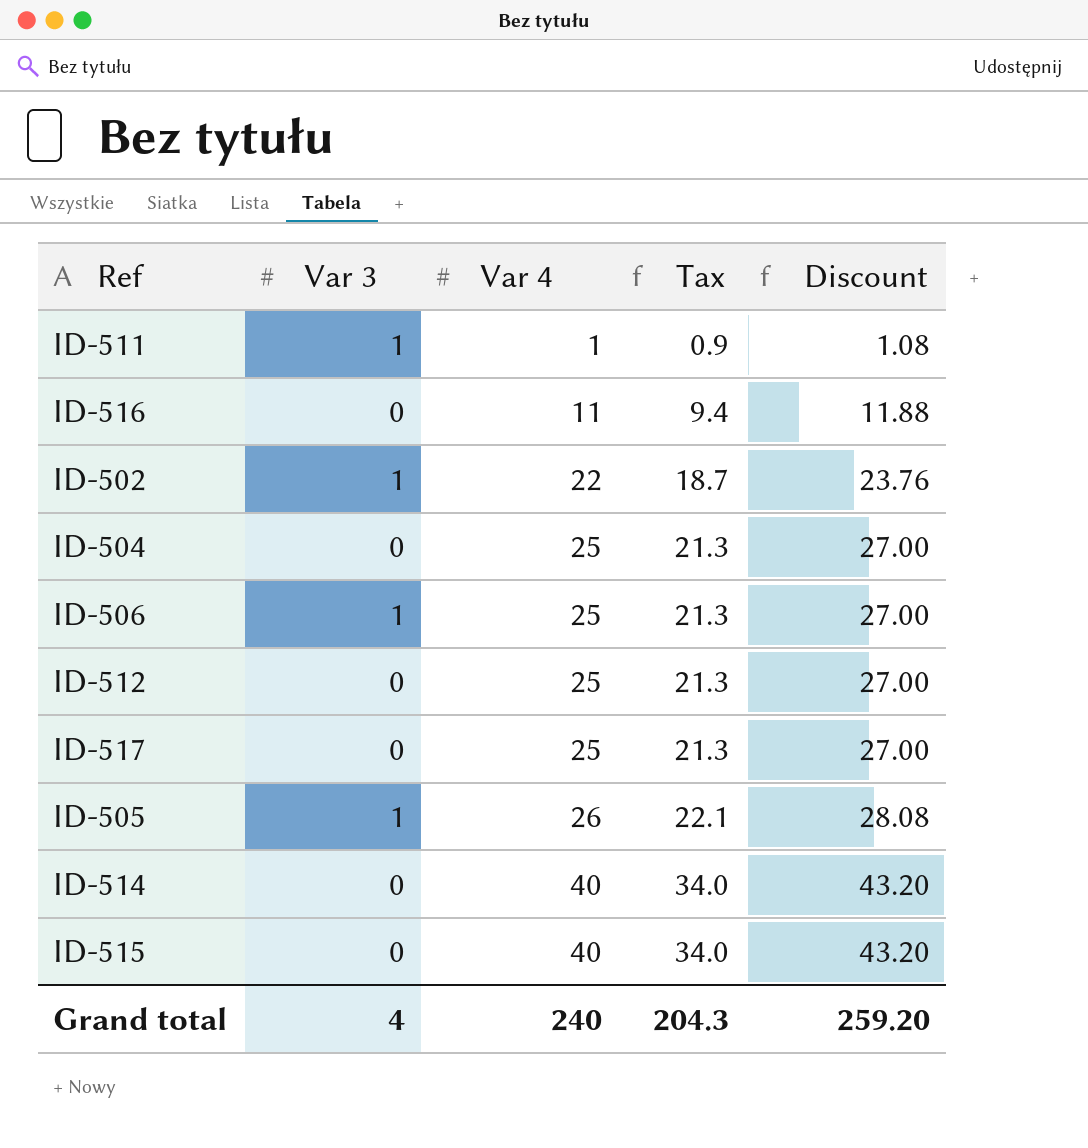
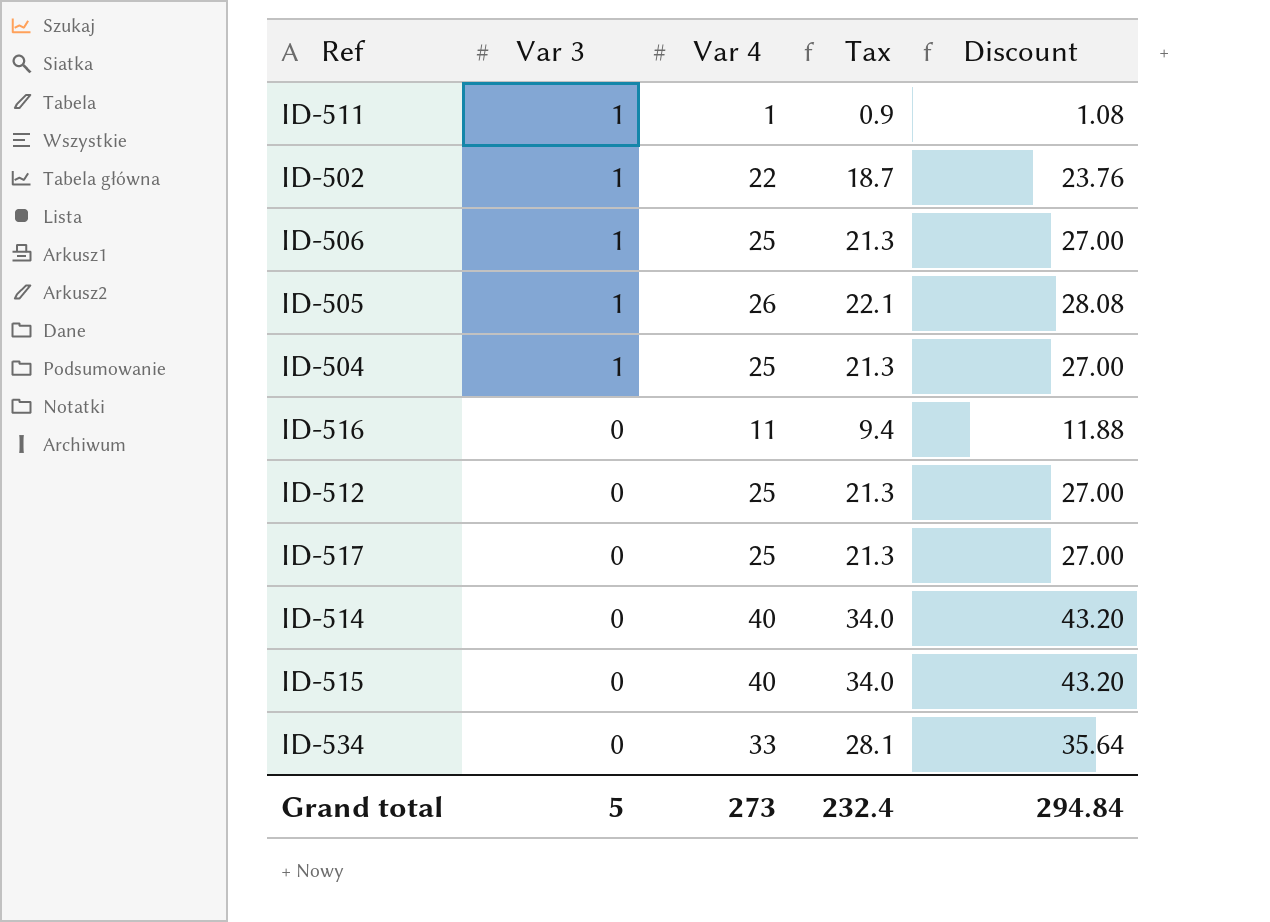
row order: Var 4 ascending -> Var 3 descending
ID-504 | Var 3: 0 -> 1
row ID-534: none -> 0 | 33 | 28.1 | 35.64
Grand total | Var 3: 4 -> 5
Grand total | Var 4: 240 -> 273
Grand total | Tax: 204.3 -> 232.4
Grand total | Discount: 259.20 -> 294.84

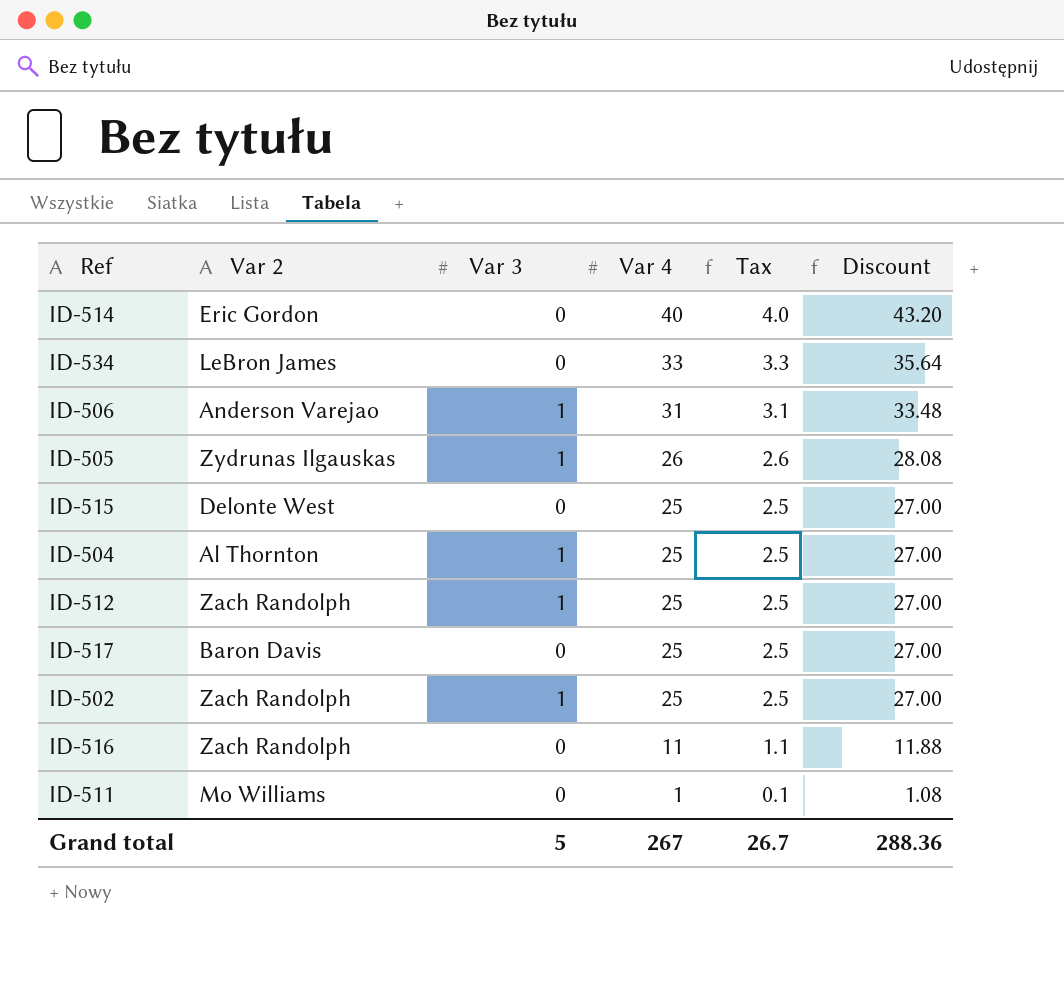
row order: Var 3 descending -> Var 4 descending
column Var 2 | position: none -> 2
column Tax | formula: [Var 4] * 0.85 -> [Var 4] * 0.1
ID-506 | Var 4: 25 -> 31
ID-506 | Discount: 27.00 -> 33.48
ID-515 | Var 4: 40 -> 25
ID-515 | Discount: 43.20 -> 27.00
ID-512 | Var 3: 0 -> 1
ID-502 | Var 4: 22 -> 25
ID-502 | Discount: 23.76 -> 27.00
ID-511 | Var 3: 1 -> 0
Grand total | Var 4: 273 -> 267
Grand total | Tax: 232.4 -> 26.7
Grand total | Discount: 294.84 -> 288.36

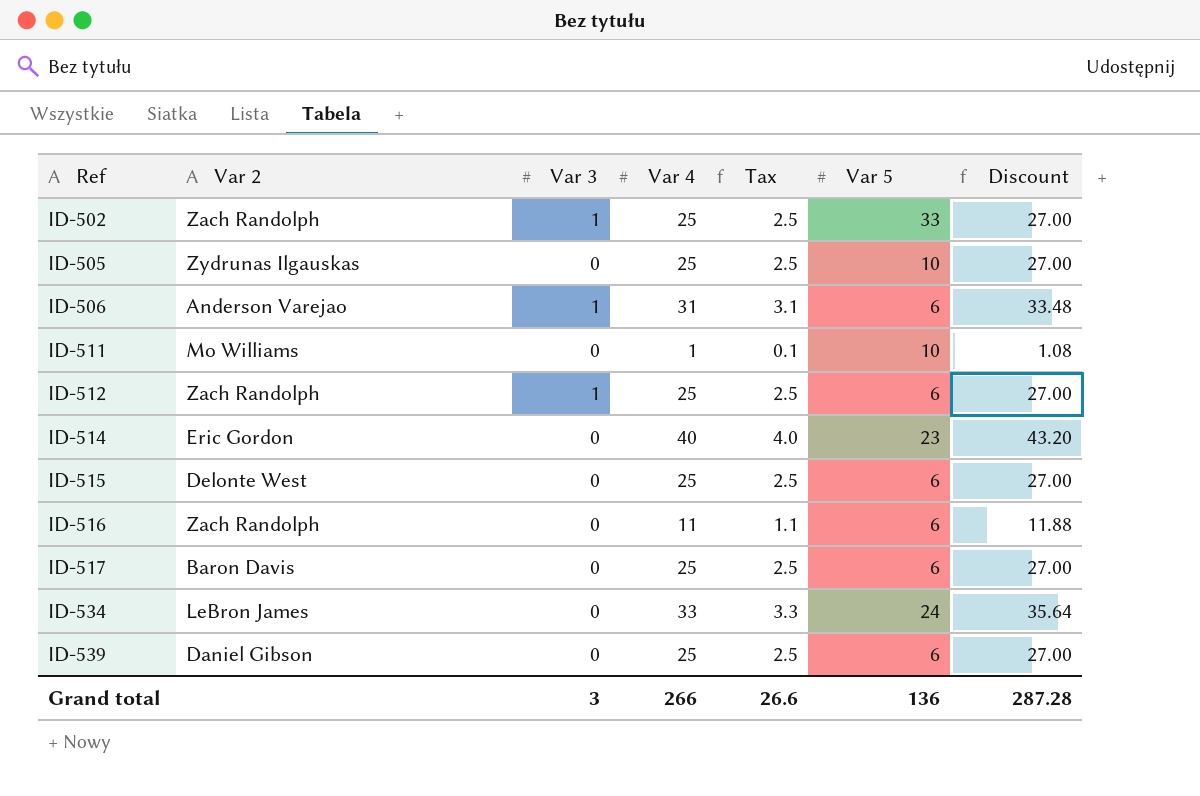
row order: Var 4 descending -> Ref ascending
column Var 5 | position: none -> 6
row ID-504: Al Thornton | 1 | 25 | 2.5 | 27.00 -> none
ID-505 | Var 3: 1 -> 0
ID-505 | Var 4: 26 -> 25
ID-505 | Tax: 2.6 -> 2.5
ID-505 | Discount: 28.08 -> 27.00
row ID-539: none -> Daniel Gibson | 0 | 25 | 2.5 | 6 | 27.00
Grand total | Var 3: 5 -> 3
Grand total | Var 4: 267 -> 266
Grand total | Tax: 26.7 -> 26.6
Grand total | Discount: 288.36 -> 287.28

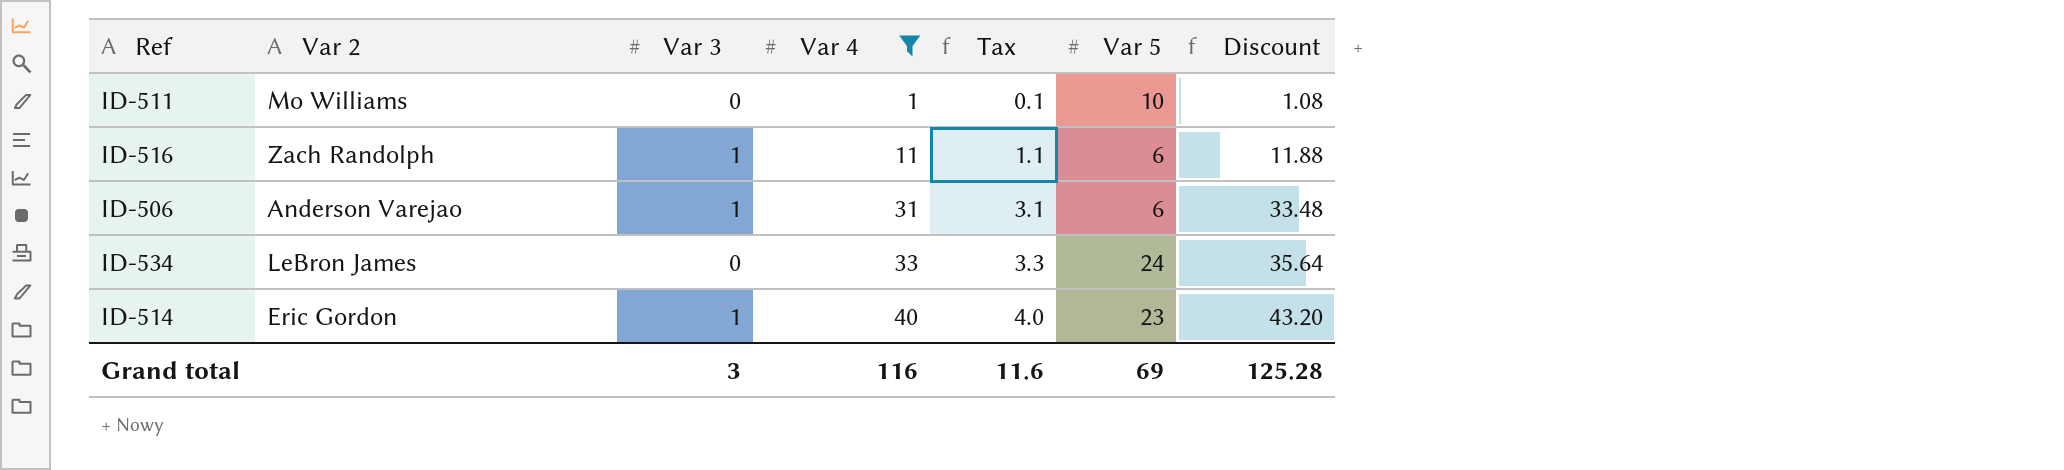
filter: none -> Var 4 != 25
row order: Ref ascending -> Var 4 ascending
ID-516 | Var 3: 0 -> 1
ID-514 | Var 3: 0 -> 1
Grand total | Var 4: 266 -> 116
Grand total | Tax: 26.6 -> 11.6
Grand total | Var 5: 136 -> 69
Grand total | Discount: 287.28 -> 125.28

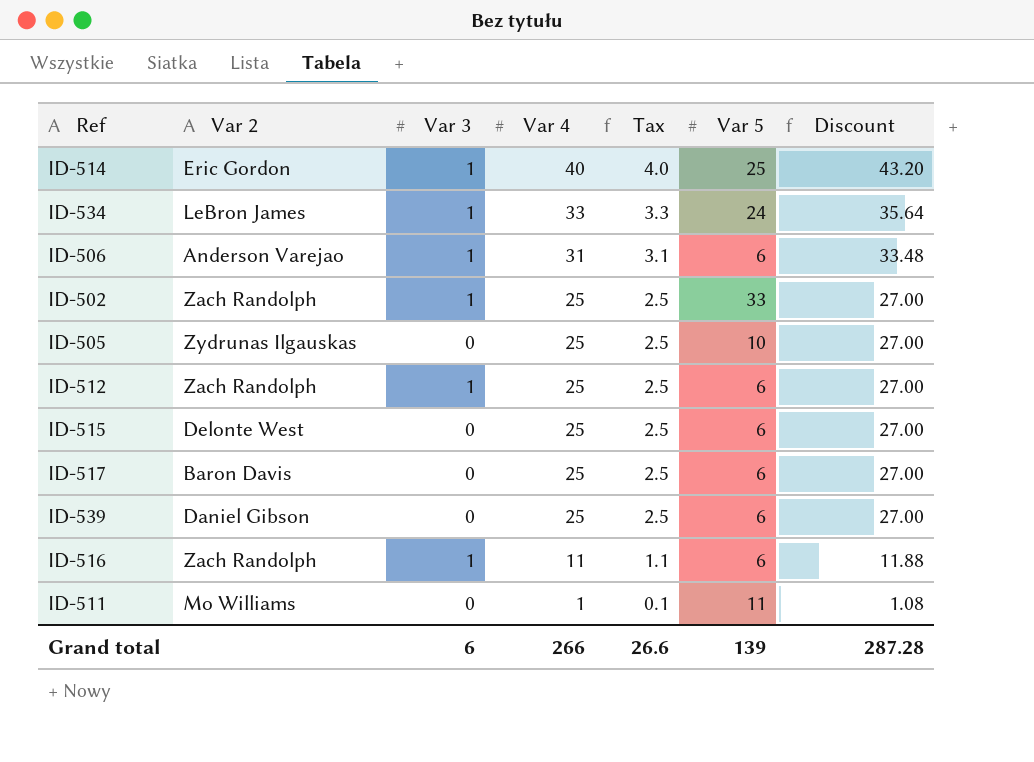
filter: Var 4 != 25 -> none
row order: Var 4 ascending -> Var 4 descending
ID-514 | Var 5: 23 -> 25
ID-534 | Var 3: 0 -> 1
ID-511 | Var 5: 10 -> 11
Grand total | Var 3: 3 -> 6
Grand total | Var 4: 116 -> 266
Grand total | Tax: 11.6 -> 26.6
Grand total | Var 5: 69 -> 139
Grand total | Discount: 125.28 -> 287.28

